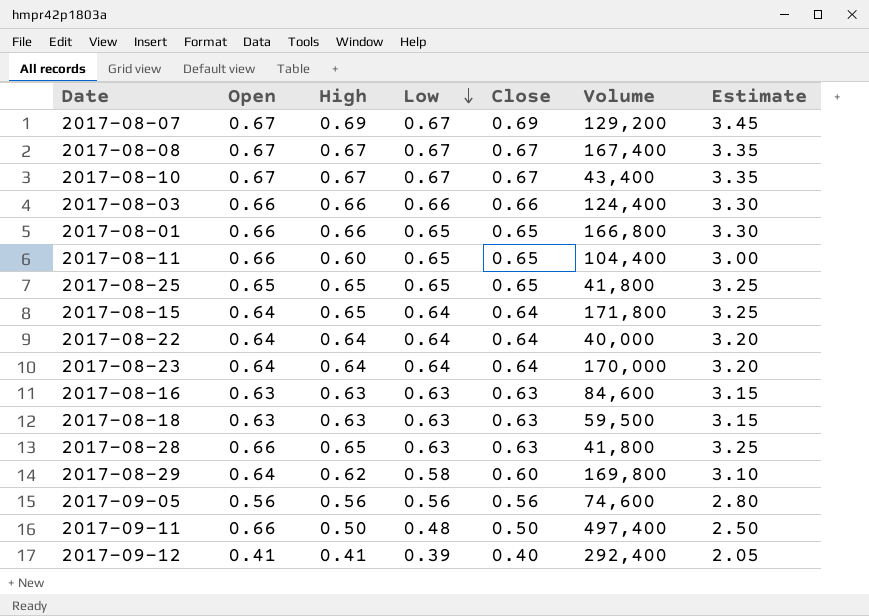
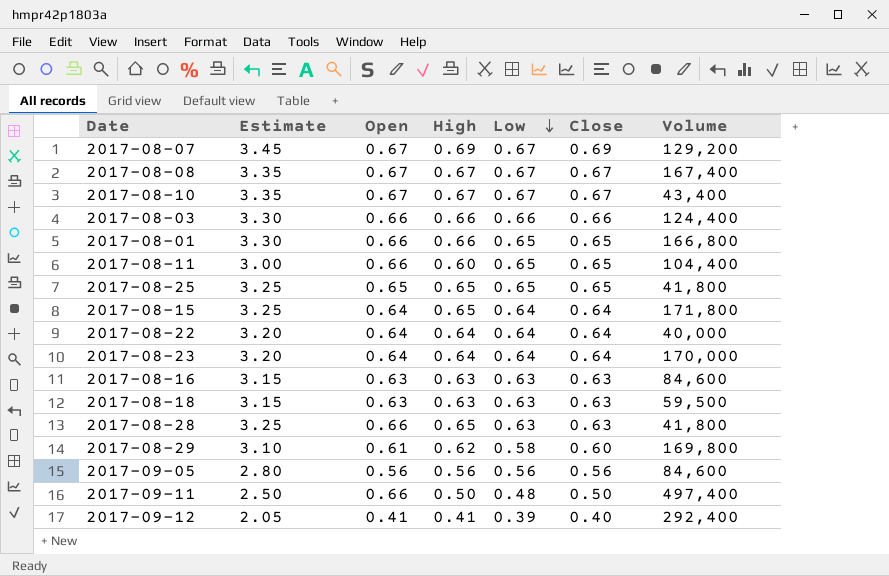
column Estimate | position: 7 -> 2
2017-08-29 | Open: 0.64 -> 0.61
2017-09-05 | Volume: 74,600 -> 84,600

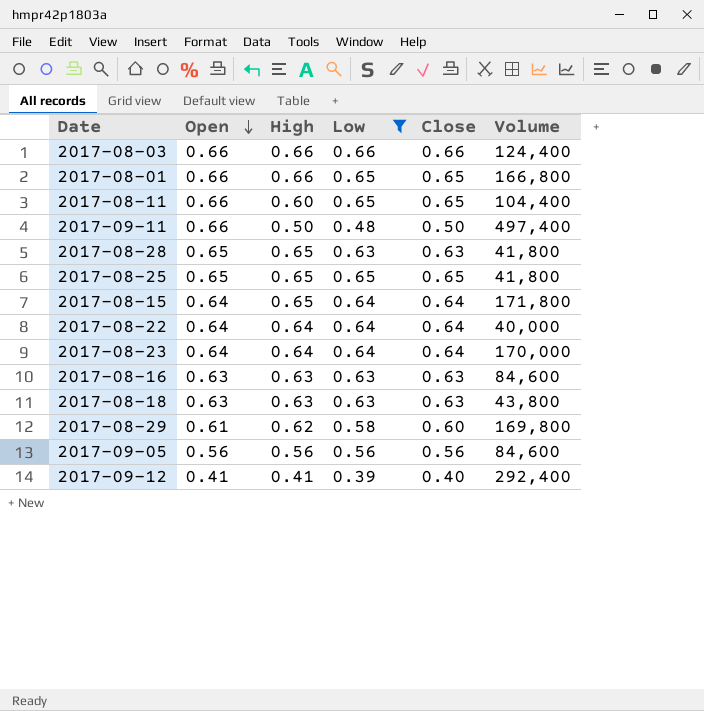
filter: none -> Low != 0.67
row order: Low descending -> Open descending
column Estimate | formula: [High] * 5 -> none
2017-08-28 | Open: 0.66 -> 0.65
2017-08-18 | Volume: 59,500 -> 43,800

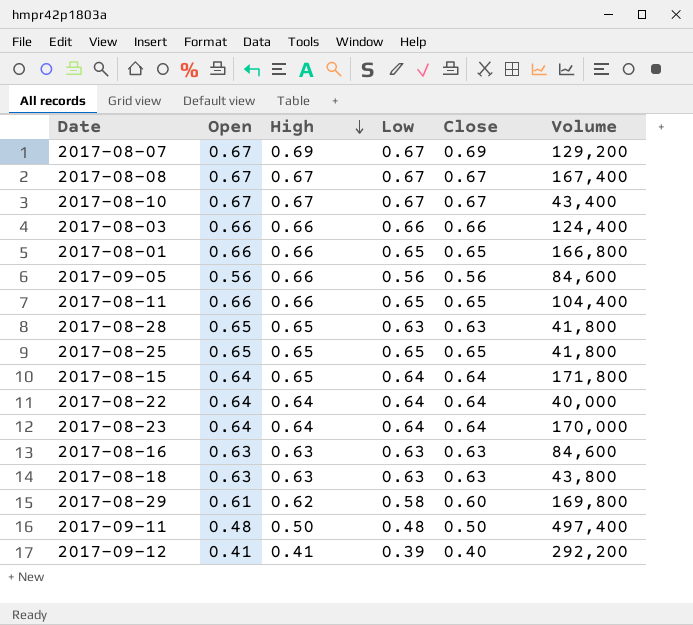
filter: Low != 0.67 -> none
row order: Open descending -> High descending
2017-09-05 | High: 0.56 -> 0.66
2017-08-11 | High: 0.60 -> 0.66
2017-09-11 | Open: 0.66 -> 0.48
2017-09-12 | Volume: 292,400 -> 292,200

